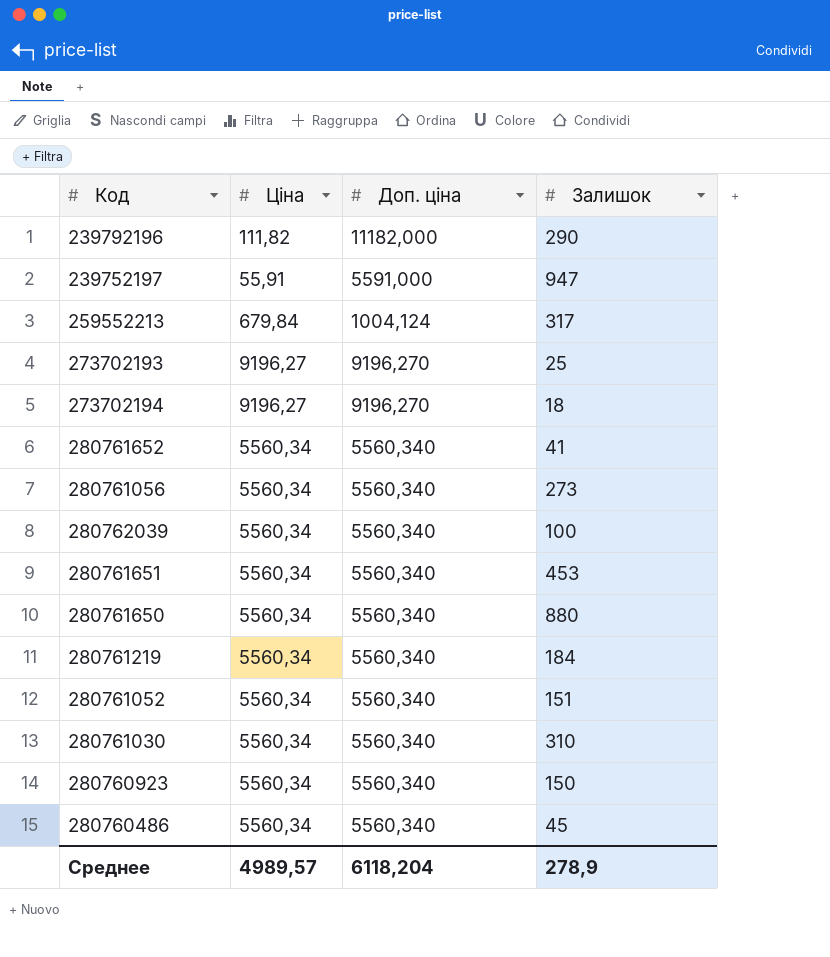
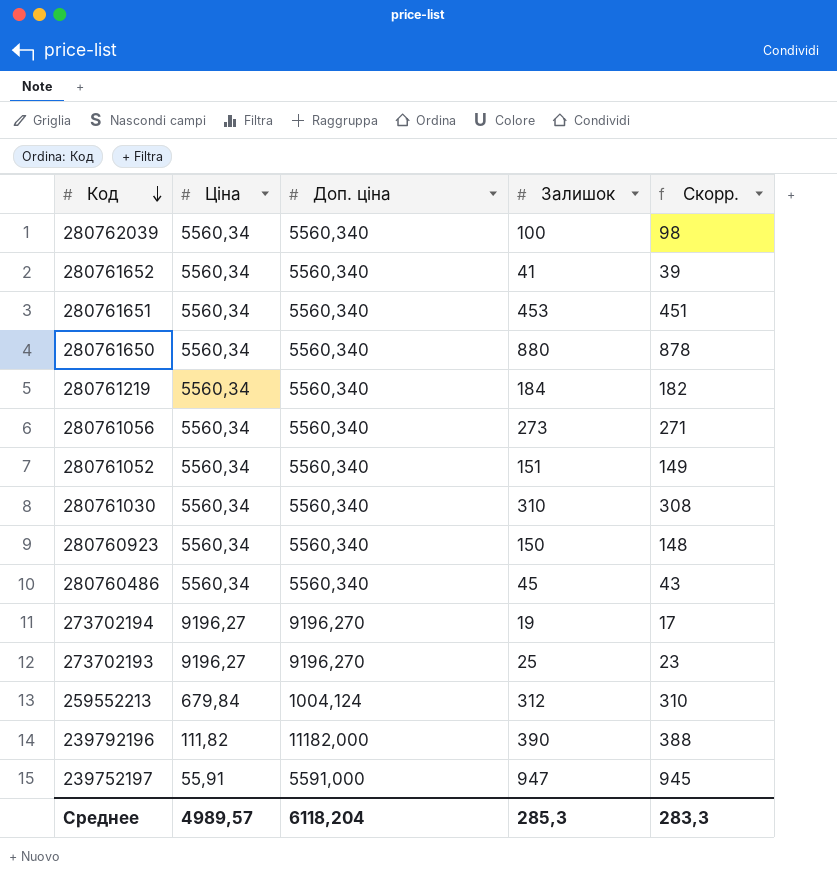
row order: none -> Код descending
column Скорр. | formula: none -> [Залишок] - 2
273702194 | Залишок: 18 -> 19
259552213 | Залишок: 317 -> 312
239792196 | Залишок: 290 -> 390
Среднее | Залишок: 278,9 -> 285,3

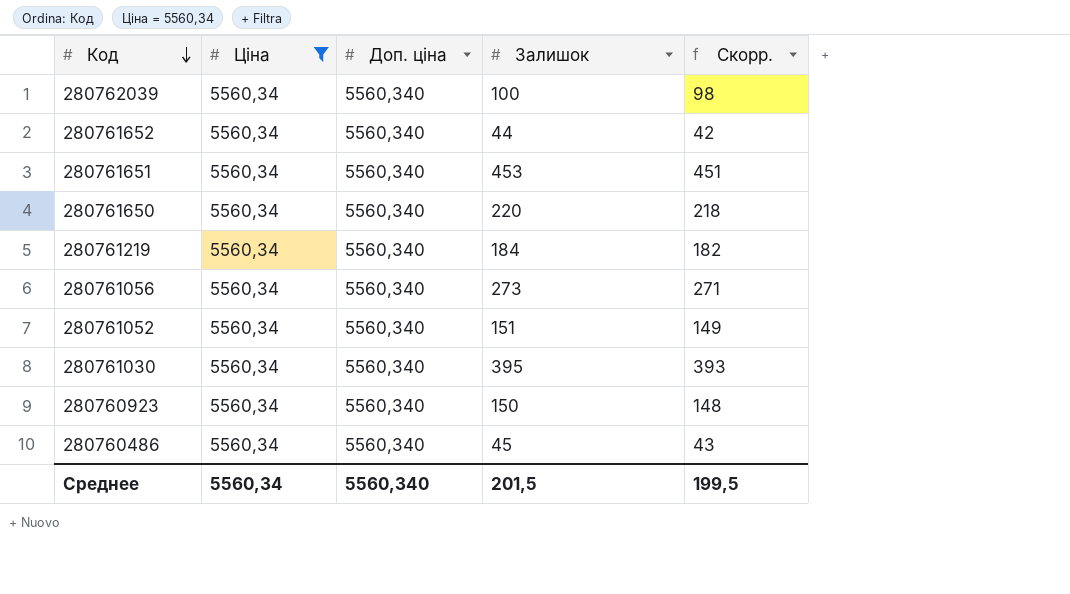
filter: none -> Ціна = 5560,34
280761652 | Залишок: 41 -> 44
280761652 | Скорр.: 39 -> 42
280761650 | Залишок: 880 -> 220
280761650 | Скорр.: 878 -> 218
280761030 | Залишок: 310 -> 395
280761030 | Скорр.: 308 -> 393
Среднее | Ціна: 4989,57 -> 5560,34
Среднее | Доп. ціна: 6118,204 -> 5560,340
Среднее | Залишок: 285,3 -> 201,5
Среднее | Скорр.: 283,3 -> 199,5

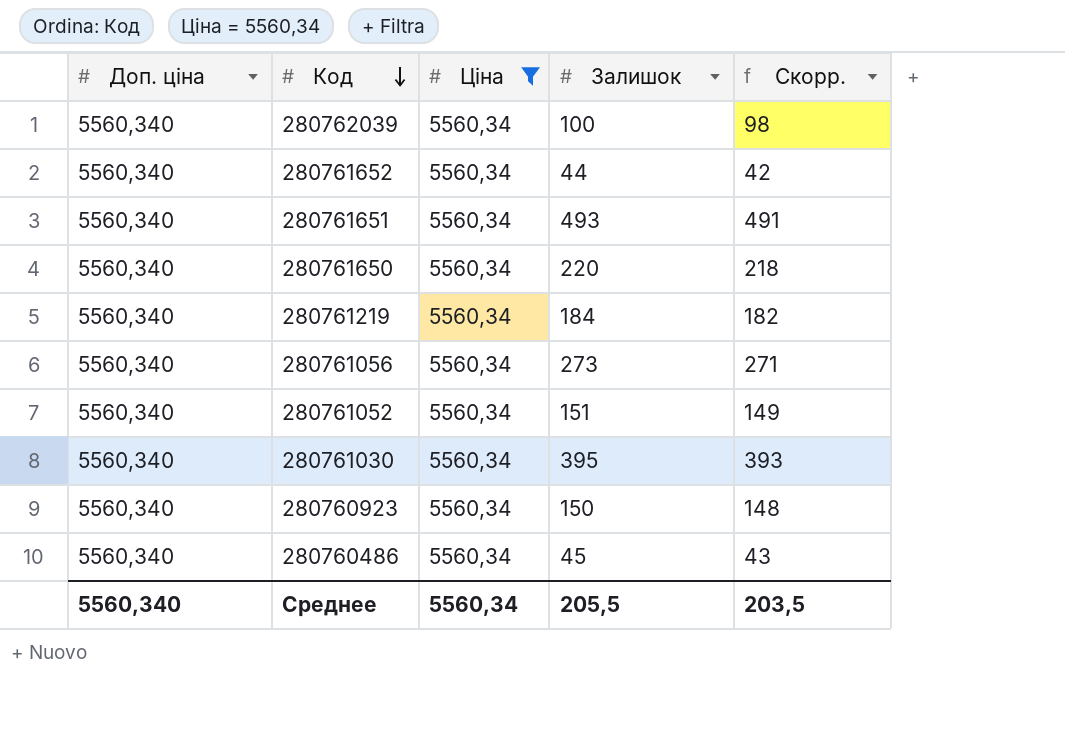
column Доп. ціна | position: 3 -> 1
280761651 | Залишок: 453 -> 493
280761651 | Скорр.: 451 -> 491
Среднее | Залишок: 201,5 -> 205,5
Среднее | Скорр.: 199,5 -> 203,5

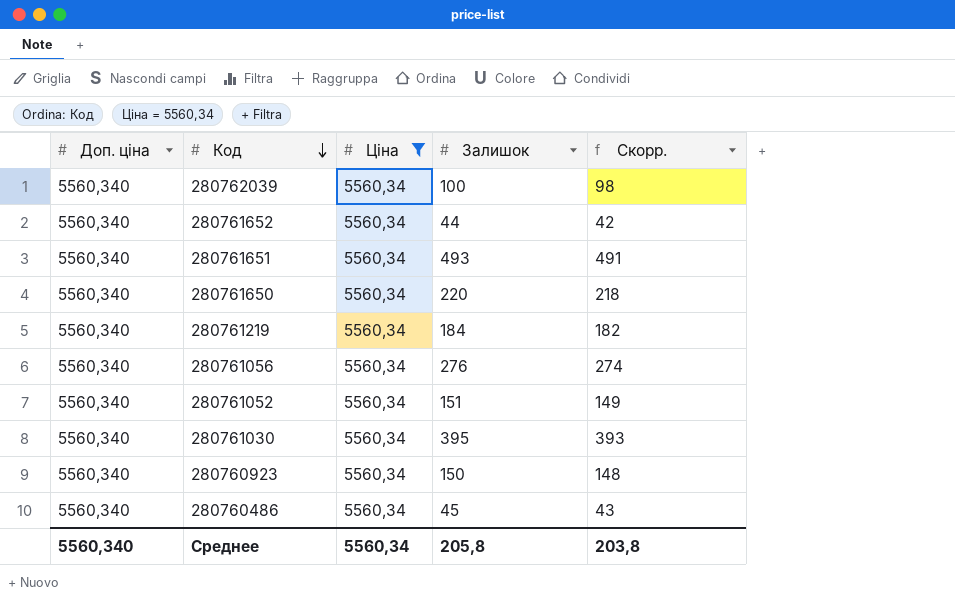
280761056 | Залишок: 273 -> 276
280761056 | Скорр.: 271 -> 274
Среднее | Залишок: 205,5 -> 205,8
Среднее | Скорр.: 203,5 -> 203,8

